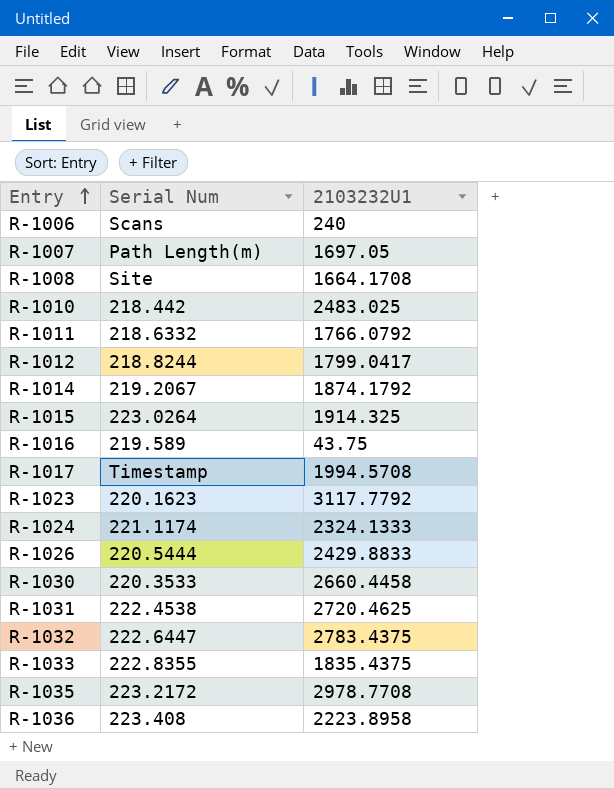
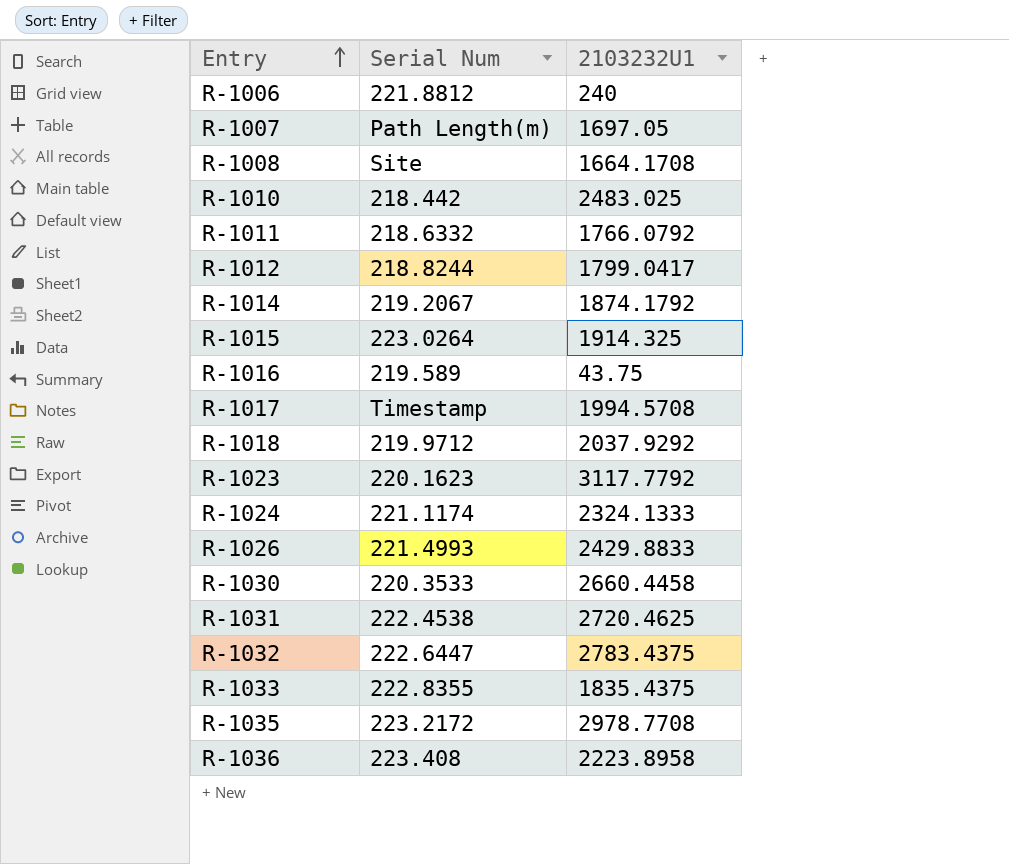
R-1006 | Serial Num: Scans -> 221.8812
row R-1018: none -> 219.9712 | 2037.9292
R-1026 | Serial Num: 220.5444 -> 221.4993

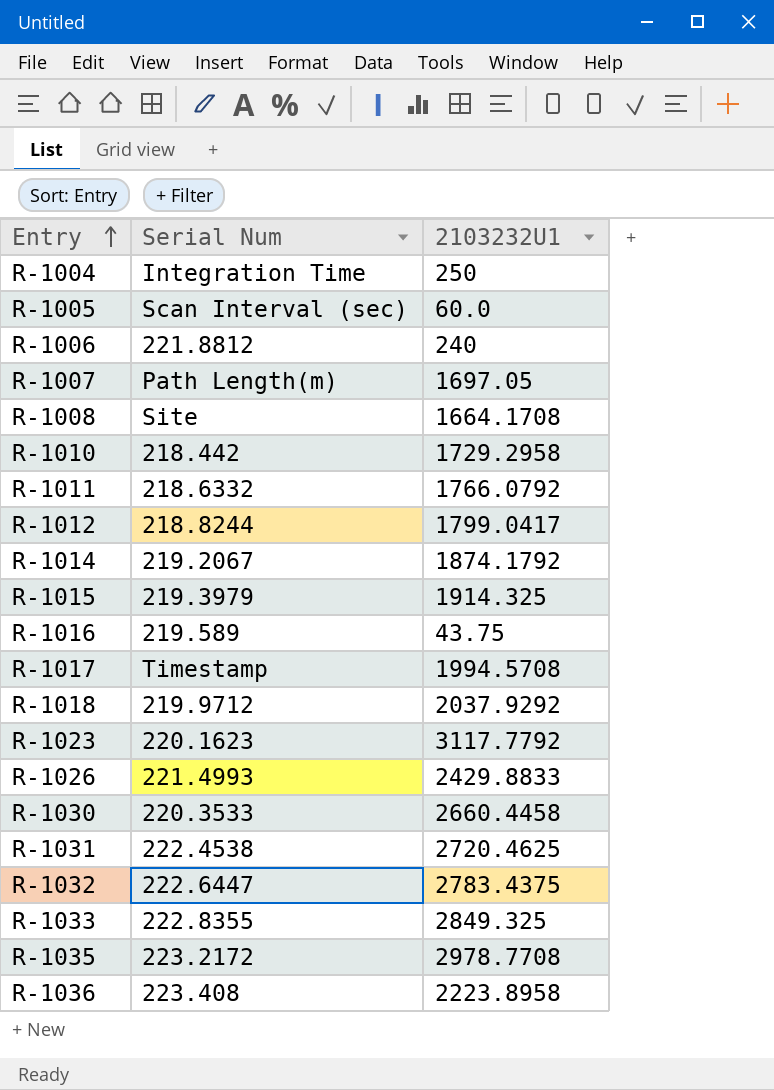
row R-1024: 221.1174 | 2324.1333 -> none
row R-1004: none -> Integration Time | 250
row R-1005: none -> Scan Interval (sec) | 60.0
R-1010 | 2103232U1: 2483.025 -> 1729.2958
R-1015 | Serial Num: 223.0264 -> 219.3979
R-1033 | 2103232U1: 1835.4375 -> 2849.325

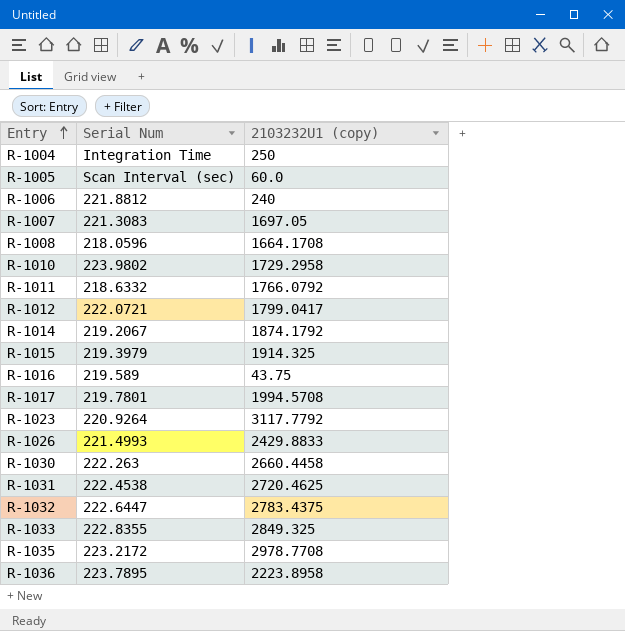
column name: 2103232U1 -> 2103232U1 (copy)
row R-1018: 219.9712 | 2037.9292 -> none
R-1007 | Serial Num: Path Length(m) -> 221.3083
R-1008 | Serial Num: Site -> 218.0596
R-1010 | Serial Num: 218.442 -> 223.9802
R-1012 | Serial Num: 218.8244 -> 222.0721
R-1017 | Serial Num: Timestamp -> 219.7801
R-1023 | Serial Num: 220.1623 -> 220.9264
R-1030 | Serial Num: 220.3533 -> 222.263
R-1036 | Serial Num: 223.408 -> 223.7895

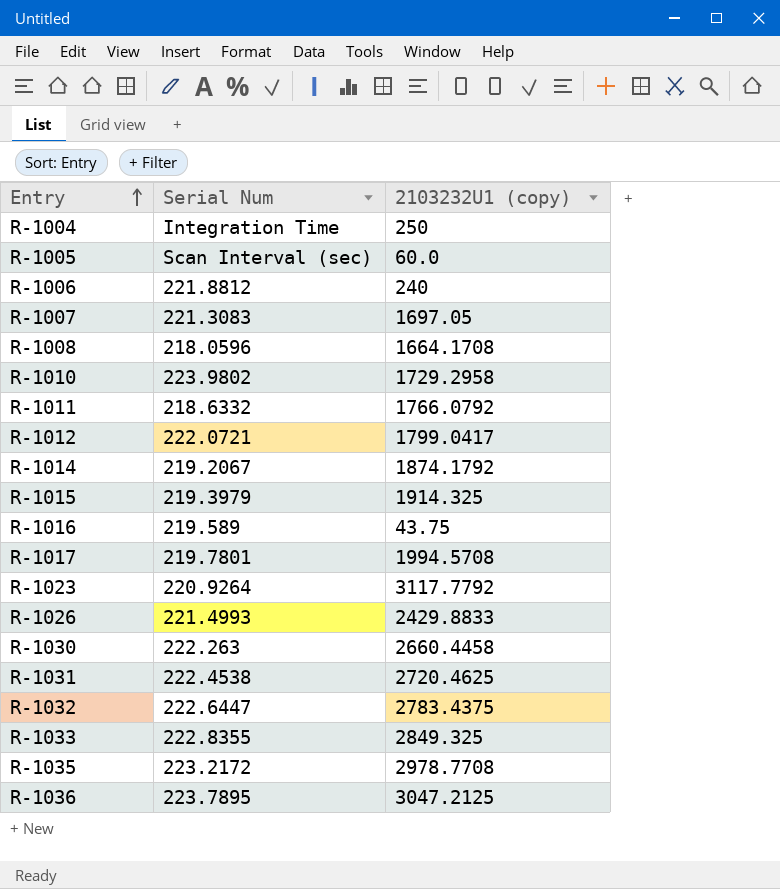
R-1036 | 2103232U1 (copy): 2223.8958 -> 3047.2125

